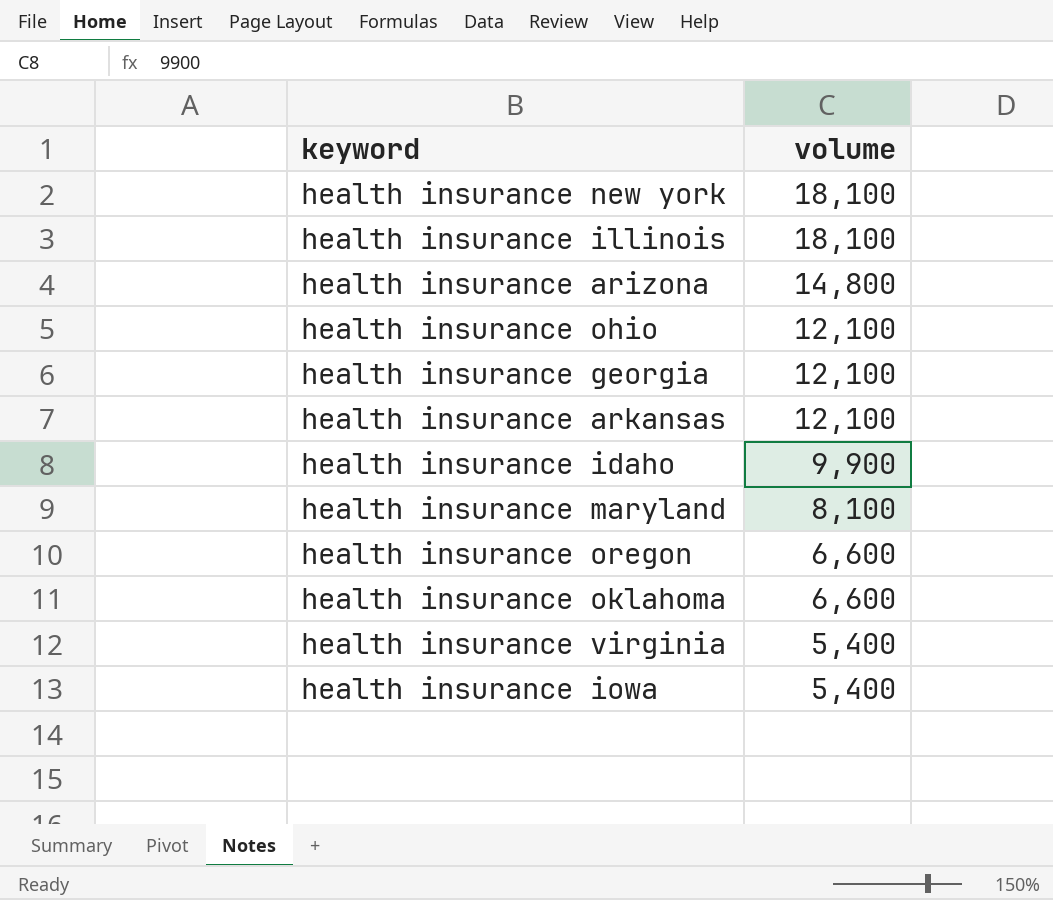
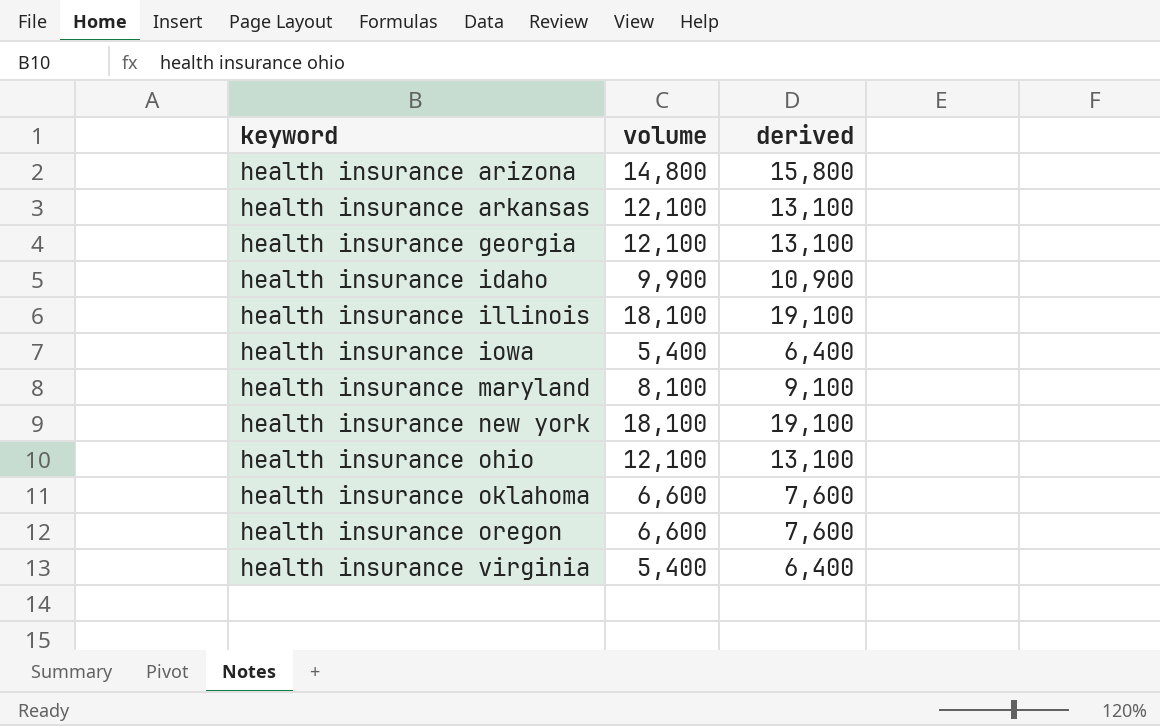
row order: volume descending -> keyword ascending
column derived | formula: none -> [volume] + 1000

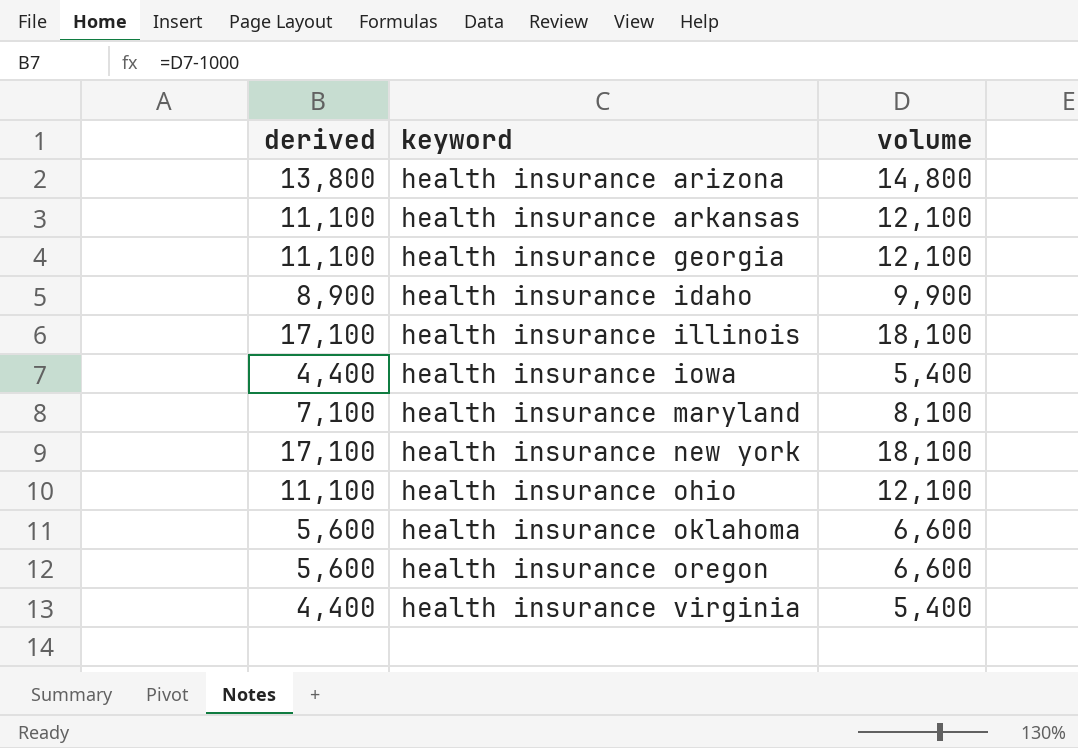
column derived | formula: [volume] + 1000 -> [volume] - 1000
column derived | position: 3 -> 1

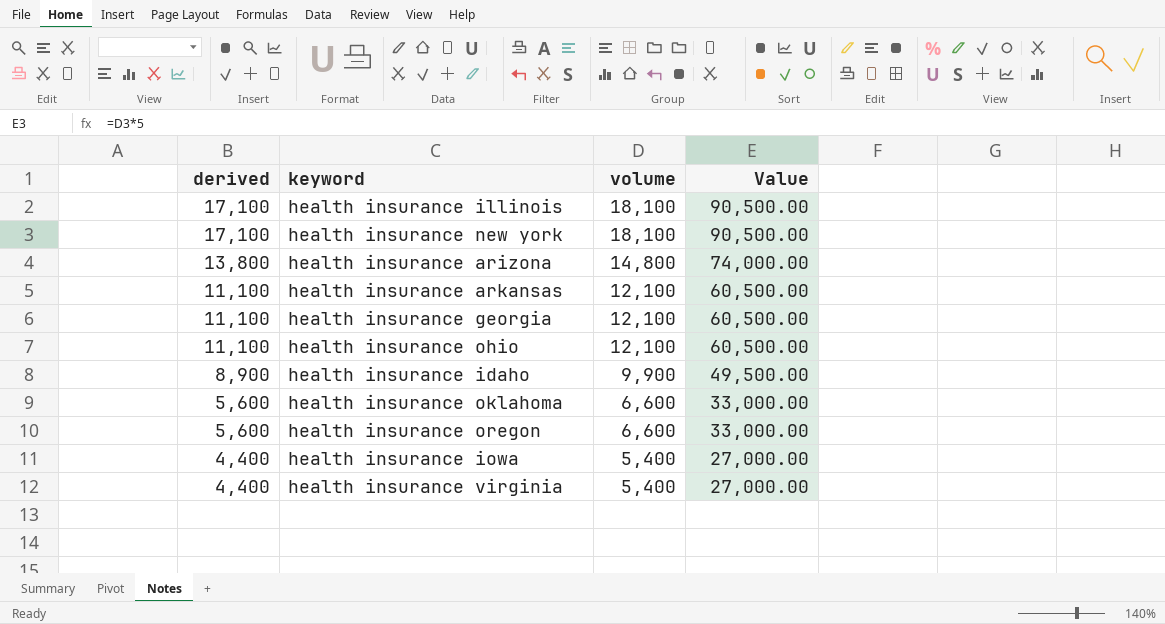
row order: keyword ascending -> derived descending
column Value | formula: none -> [volume] * 5
row health insurance maryland: 7,100 | 8,100 -> none

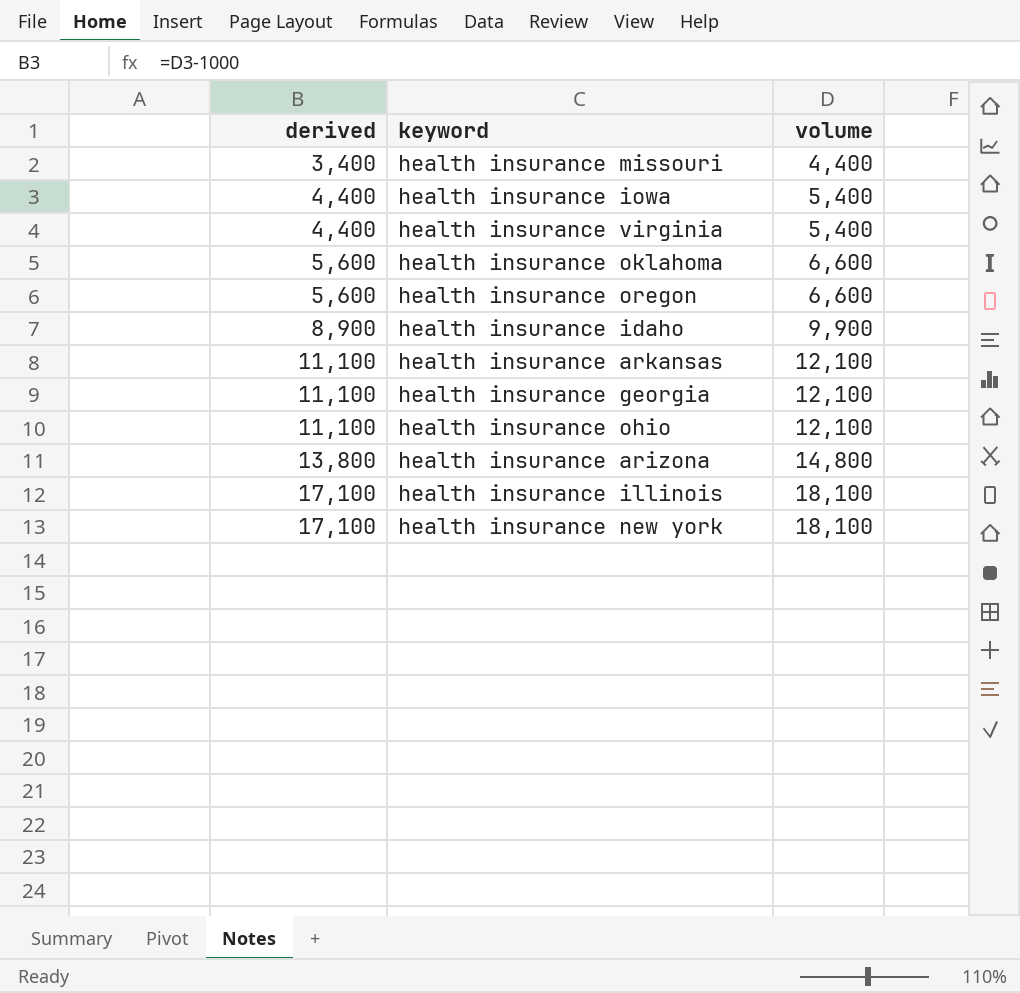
row order: derived descending -> derived ascending
column Value | formula: [volume] * 5 -> none
row health insurance missouri: none -> 3,400 | 4,400

